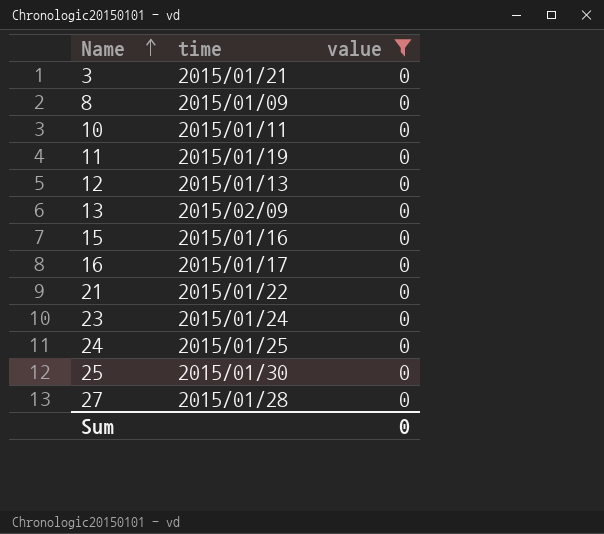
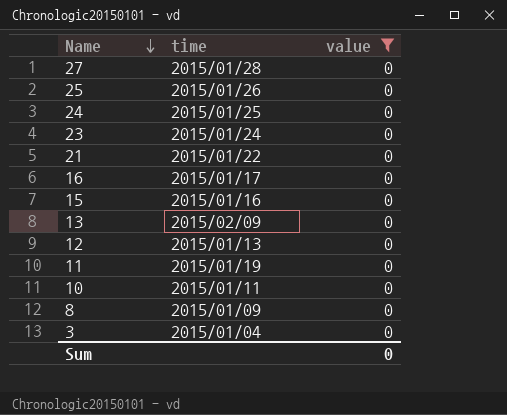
row order: Name ascending -> Name descending
25 | time: 2015/01/30 -> 2015/01/26
3 | time: 2015/01/21 -> 2015/01/04

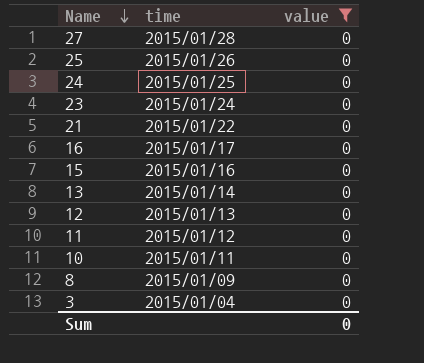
13 | time: 2015/02/09 -> 2015/01/14
11 | time: 2015/01/19 -> 2015/01/12

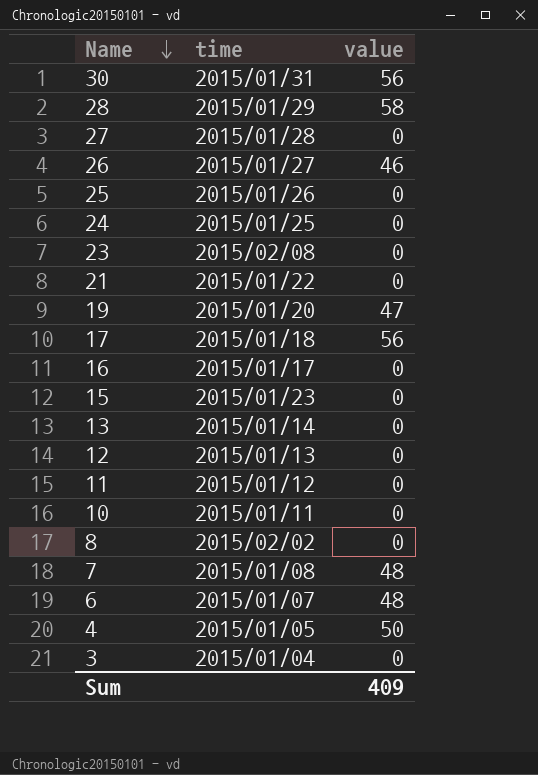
filter: value = 0 -> none
23 | time: 2015/01/24 -> 2015/02/08
15 | time: 2015/01/16 -> 2015/01/23
8 | time: 2015/01/09 -> 2015/02/02
Sum | value: 0 -> 409

